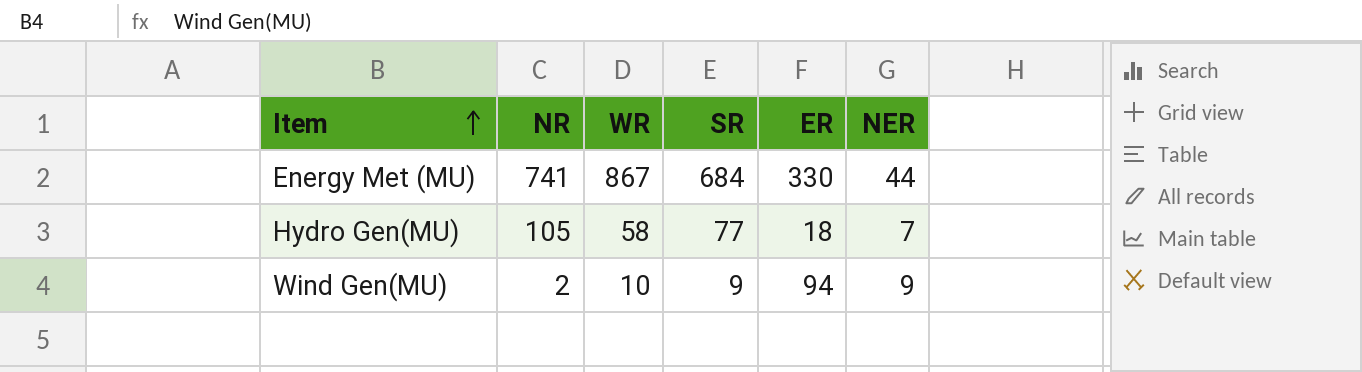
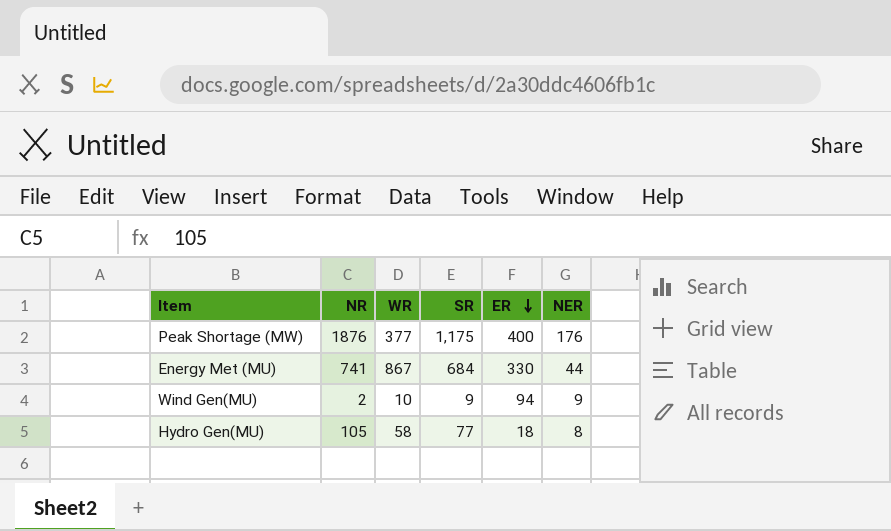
row order: Item ascending -> ER descending
row Peak Shortage (MW): none -> 1876 | 377 | 1,175 | 400 | 176
Hydro Gen(MU) | NER: 7 -> 8

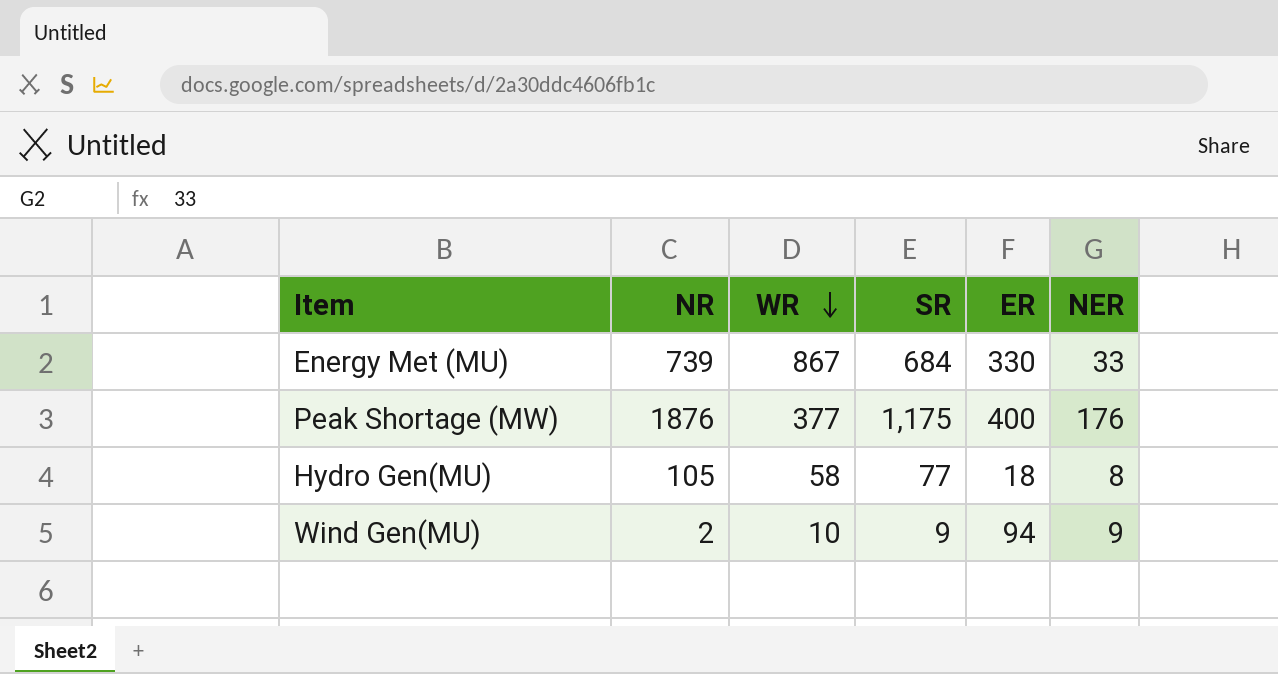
row order: ER descending -> WR descending
Energy Met (MU) | NR: 741 -> 739
Energy Met (MU) | NER: 44 -> 33

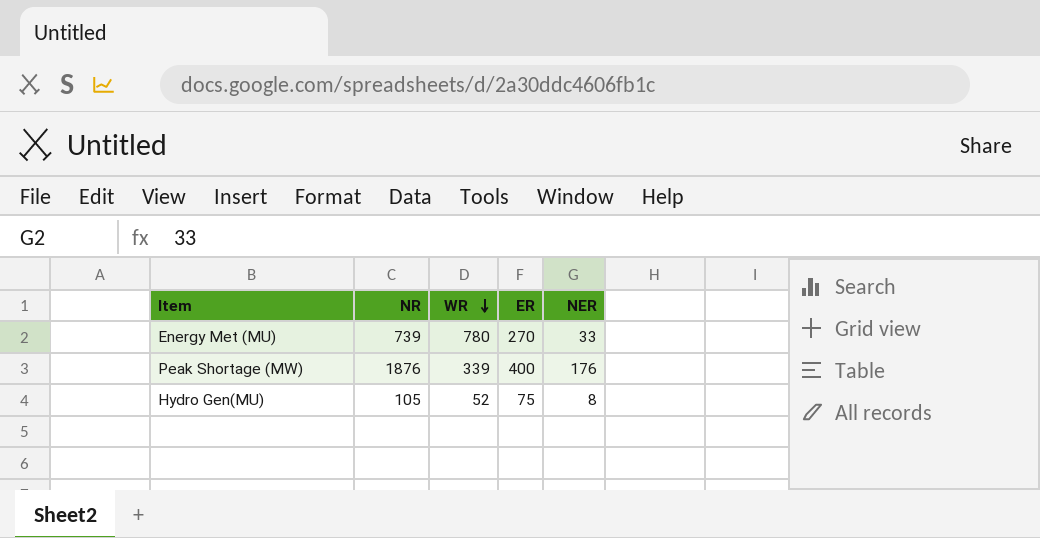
column SR | position: 4 -> none
row Wind Gen(MU): 2 | 10 | 9 | 94 | 9 -> none
Energy Met (MU) | WR: 867 -> 780
Energy Met (MU) | ER: 330 -> 270
Peak Shortage (MW) | WR: 377 -> 339
Hydro Gen(MU) | WR: 58 -> 52
Hydro Gen(MU) | ER: 18 -> 75

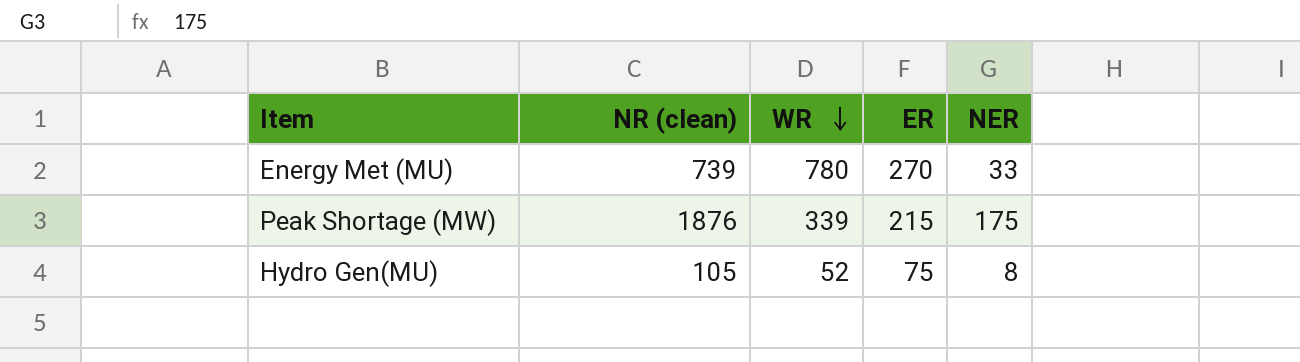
column name: NR -> NR (clean)
Peak Shortage (MW) | ER: 400 -> 215
Peak Shortage (MW) | NER: 176 -> 175

